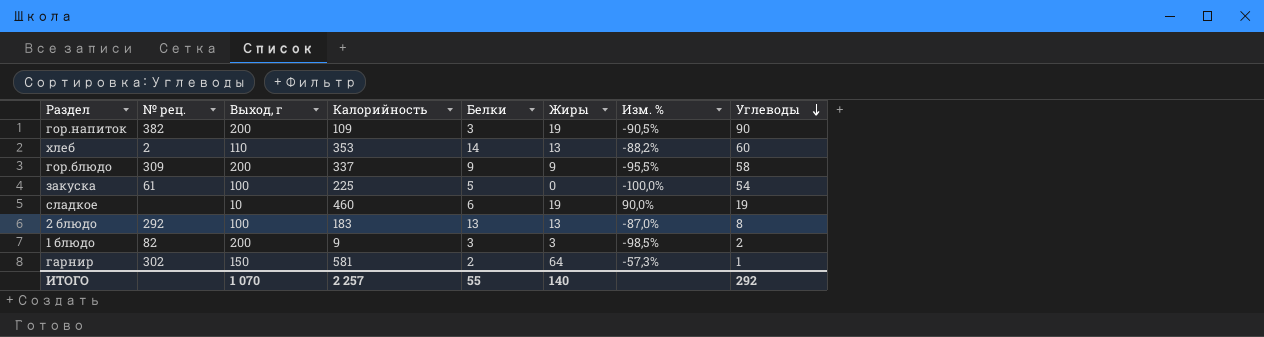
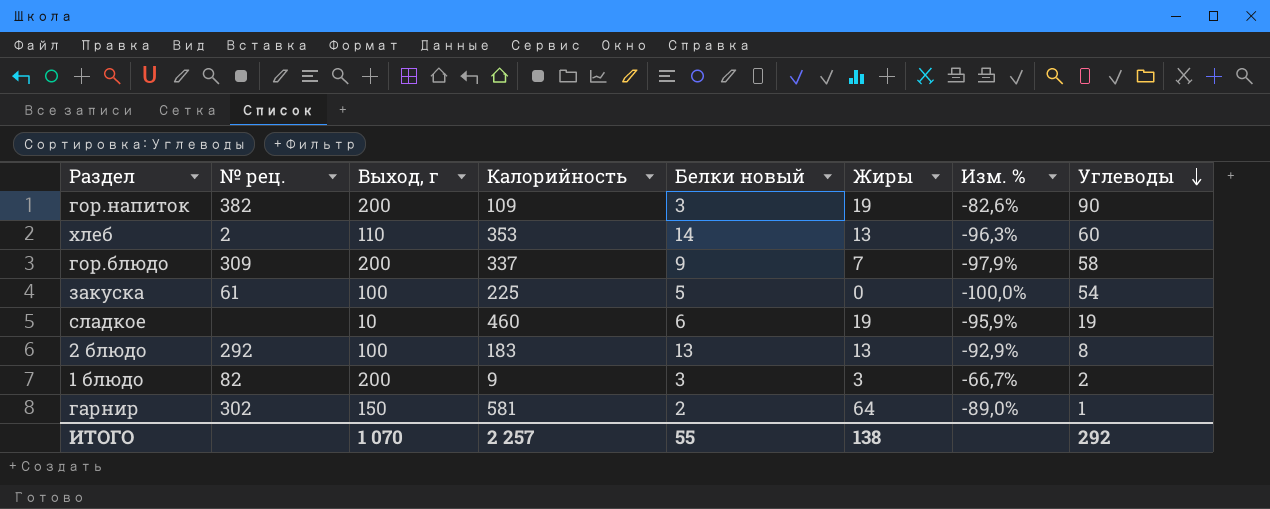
column name: Белки -> Белки новый
column Изм. % | formula: ([Жиры] - [Выход, г]) / [Выход, г] -> ([Жиры] - [Калорийность]) / [Калорийность]
гор.блюдо | Жиры: 9 -> 7
ИТОГО | Жиры: 140 -> 138

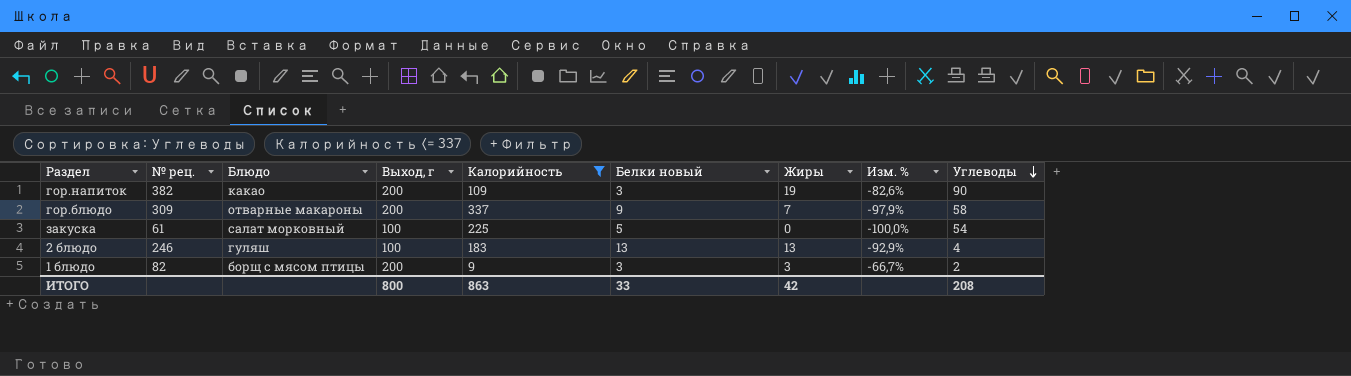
filter: none -> Калорийность <= 337
column Блюдо | position: none -> 3
2 блюдо | № рец.: 292 -> 246
2 блюдо | Углеводы: 8 -> 4
ИТОГО | Выход, г: 1 070 -> 800
ИТОГО | Калорийность: 2 257 -> 863
ИТОГО | Белки новый: 55 -> 33
ИТОГО | Жиры: 138 -> 42
ИТОГО | Углеводы: 292 -> 208

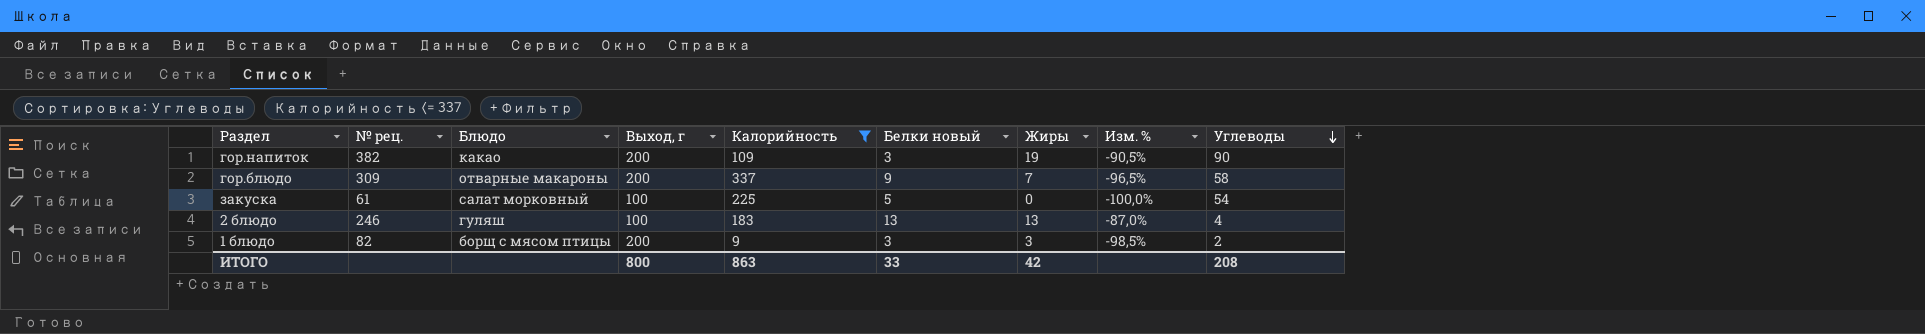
column Изм. % | formula: ([Жиры] - [Калорийность]) / [Калорийность] -> ([Жиры] - [Выход, г]) / [Выход, г]

